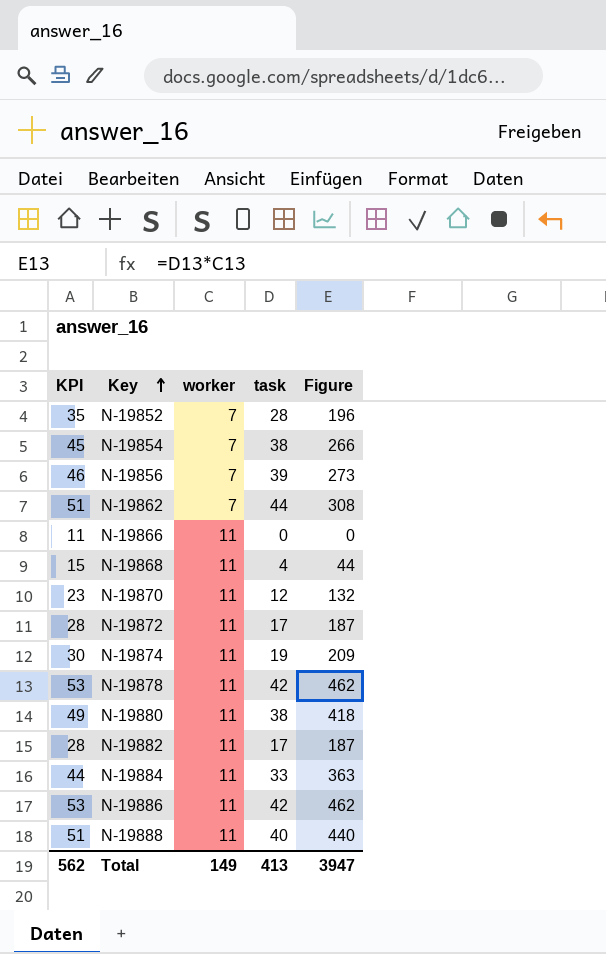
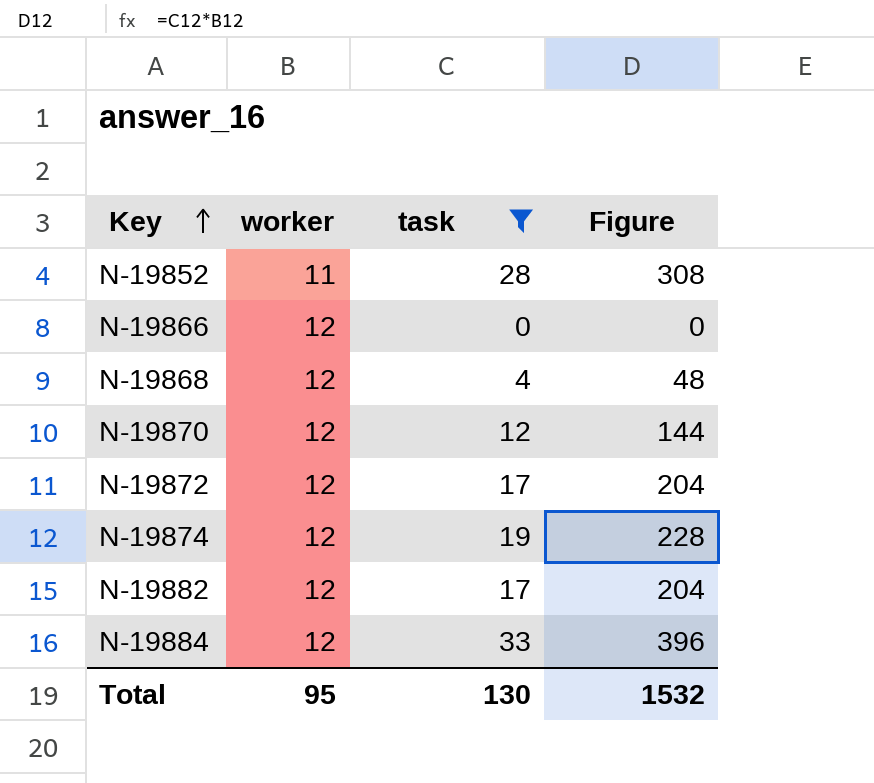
filter: none -> task <= 33
column KPI | formula: [worker] + [task] -> none
N-19852 | worker: 7 -> 11
N-19852 | Figure: 196 -> 308
N-19866 | worker: 11 -> 12
N-19868 | worker: 11 -> 12
N-19868 | Figure: 44 -> 48
N-19870 | worker: 11 -> 12
N-19870 | Figure: 132 -> 144
N-19872 | worker: 11 -> 12
N-19872 | Figure: 187 -> 204
N-19874 | worker: 11 -> 12
N-19874 | Figure: 209 -> 228
N-19882 | worker: 11 -> 12
N-19882 | Figure: 187 -> 204
N-19884 | worker: 11 -> 12
N-19884 | Figure: 363 -> 396
Total | worker: 149 -> 95
Total | task: 413 -> 130
Total | Figure: 3947 -> 1532

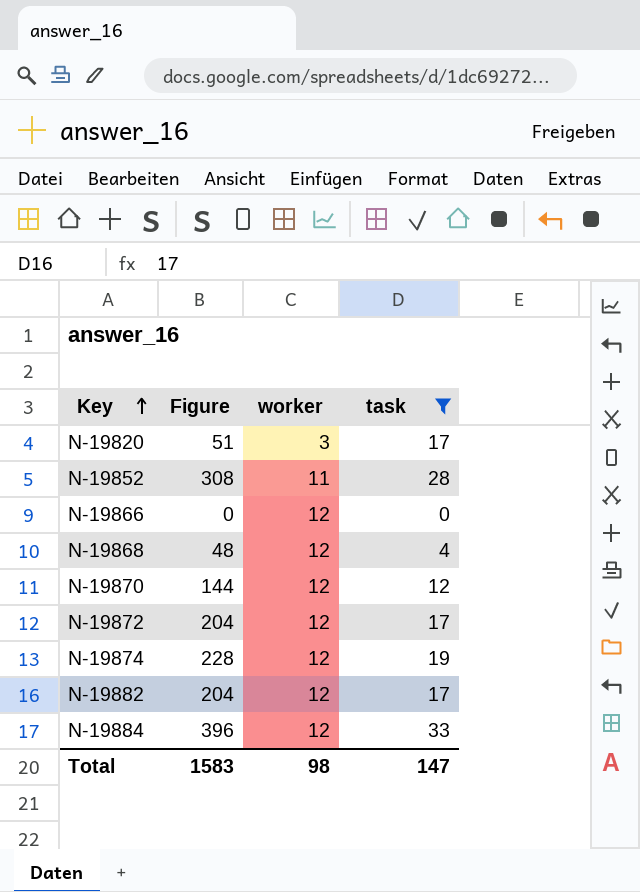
column Figure | position: 4 -> 2
row N-19820: none -> 51 | 3 | 17
Total | Figure: 1532 -> 1583
Total | worker: 95 -> 98
Total | task: 130 -> 147

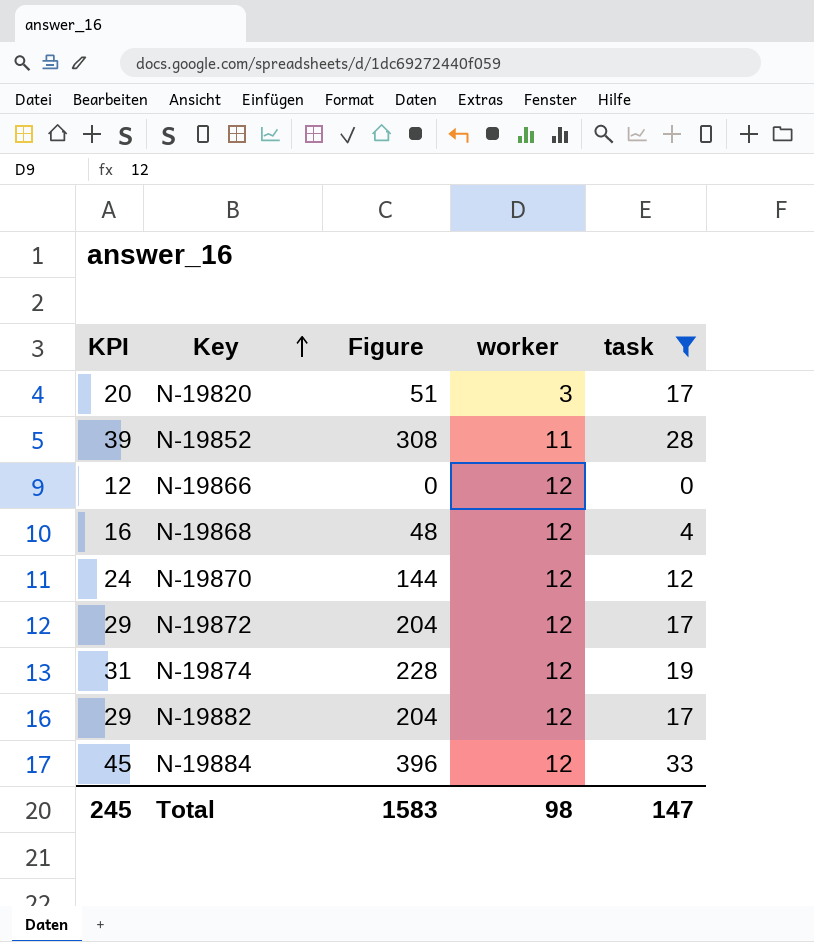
column KPI | formula: none -> [worker] + [task]

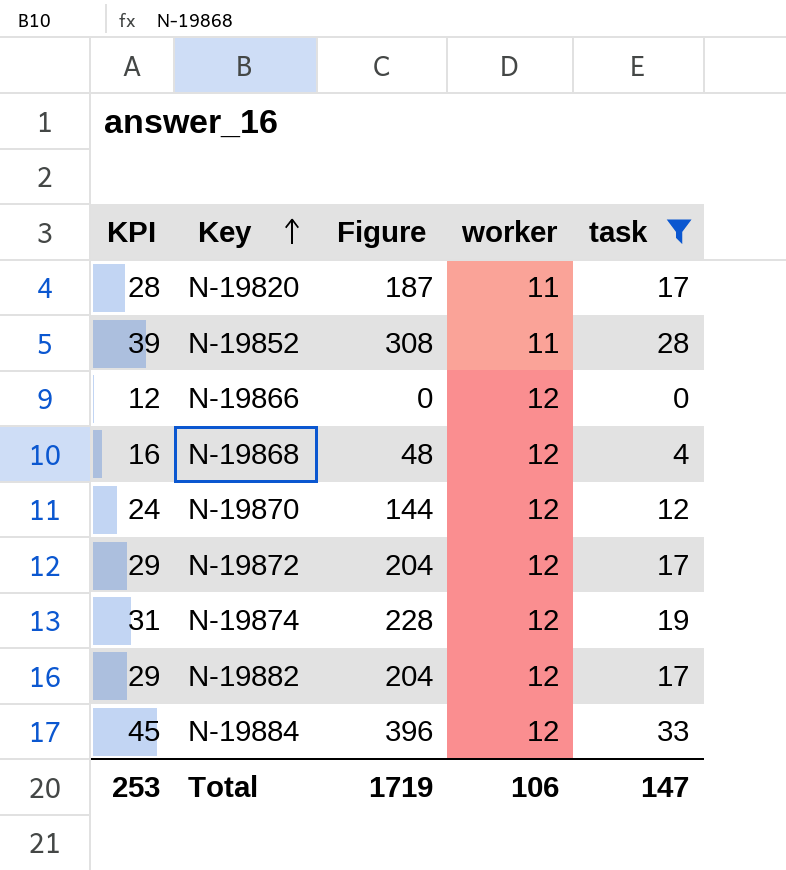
N-19820 | KPI: 20 -> 28
N-19820 | Figure: 51 -> 187
N-19820 | worker: 3 -> 11
Total | KPI: 245 -> 253
Total | Figure: 1583 -> 1719
Total | worker: 98 -> 106

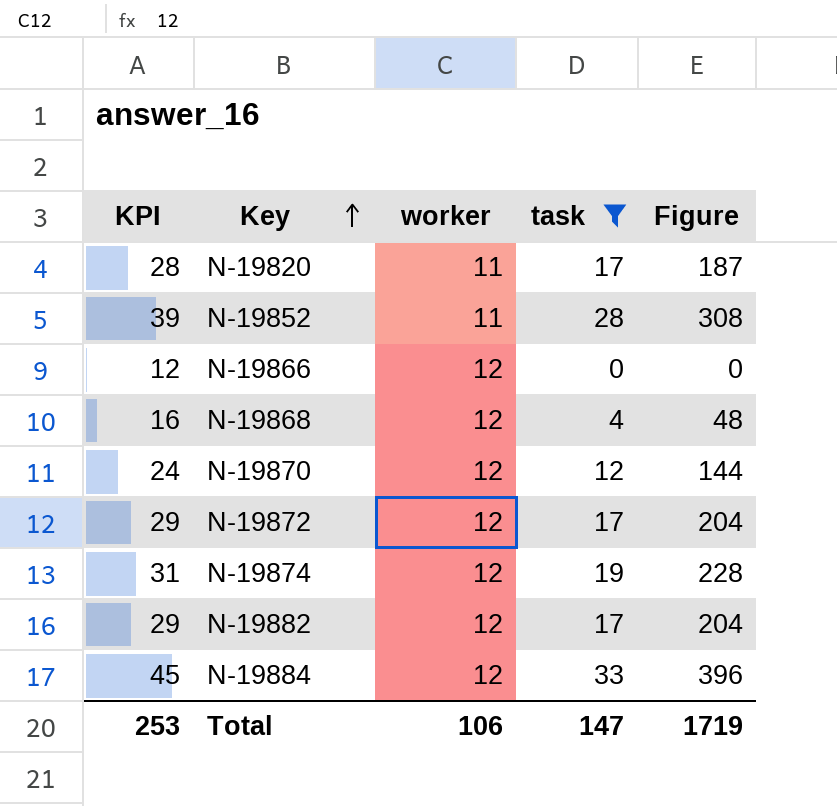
column Figure | position: 3 -> 5

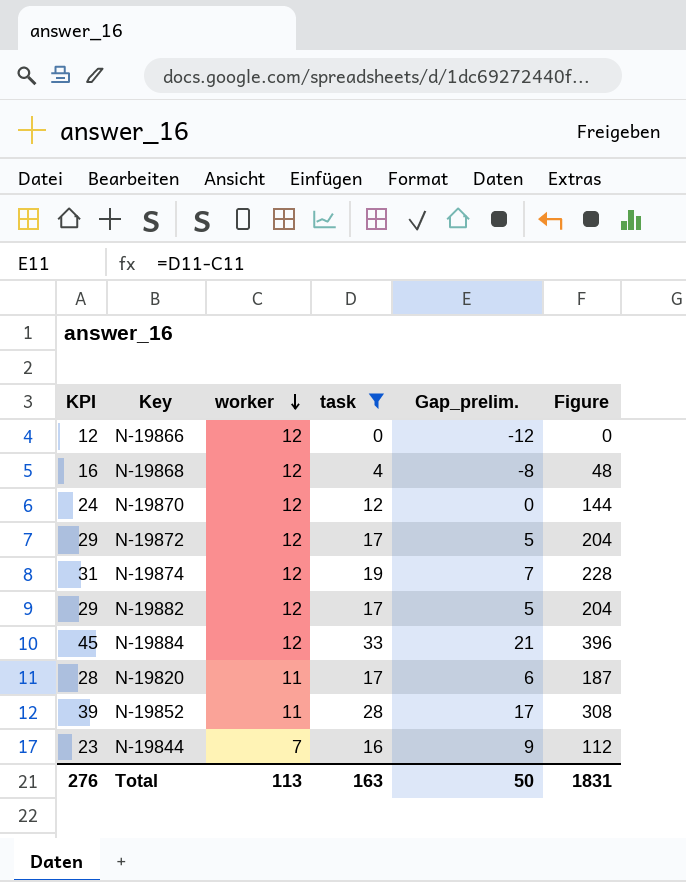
row order: Key ascending -> worker descending
column Gap_prelim. | formula: none -> [task] - [worker]
row N-19844: none -> 23 | 7 | 16 | 9 | 112
Total | KPI: 253 -> 276
Total | worker: 106 -> 113
Total | task: 147 -> 163
Total | Figure: 1719 -> 1831

